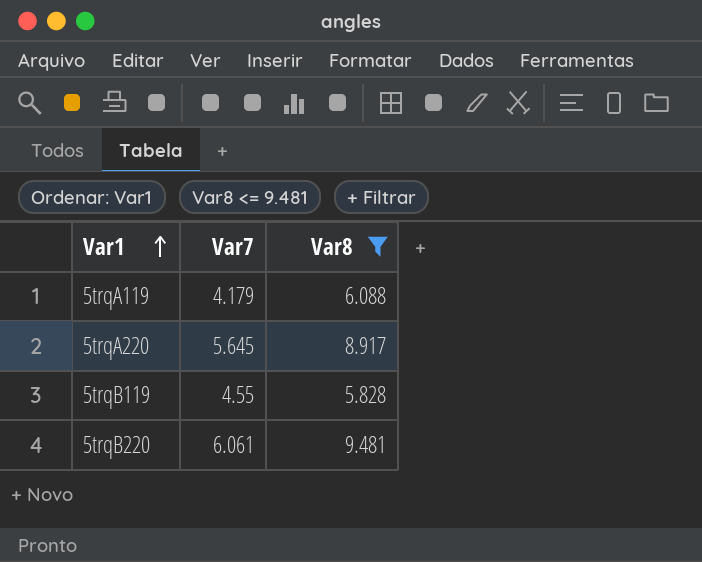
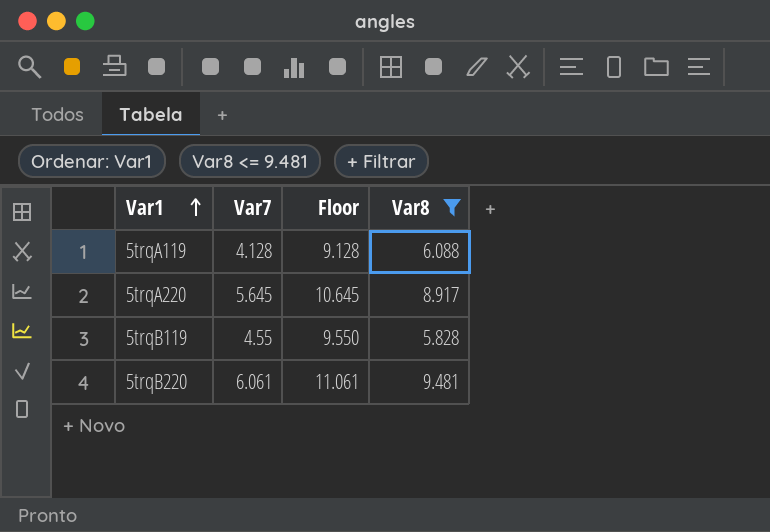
column Floor | formula: none -> [Var7] + 5
5trqA119 | Var7: 4.179 -> 4.128

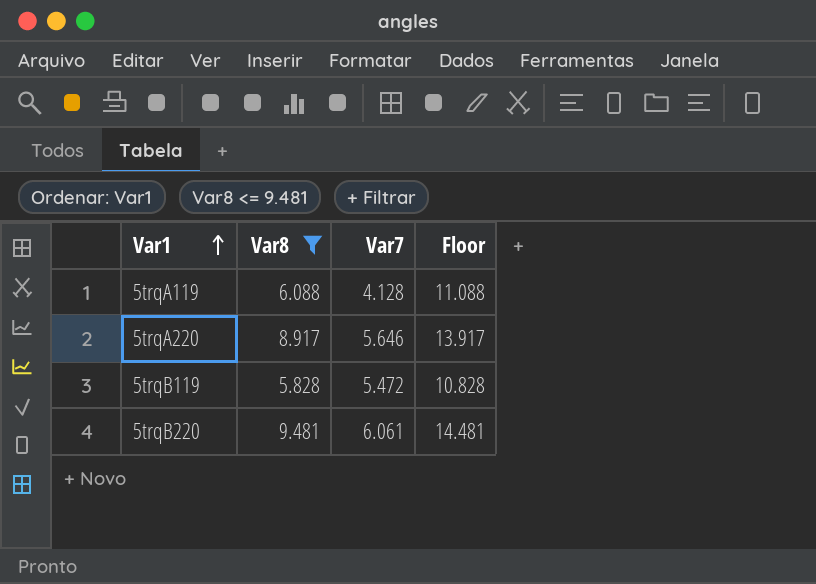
column Var8 | position: 4 -> 2
column Floor | formula: [Var7] + 5 -> [Var8] + 5
5trqA220 | Var7: 5.645 -> 5.646
5trqB119 | Var7: 4.55 -> 5.472

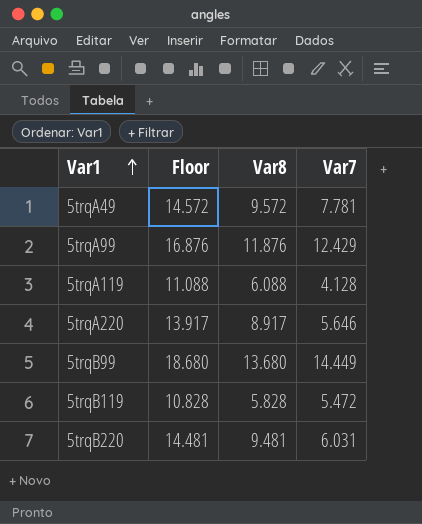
filter: Var8 <= 9.481 -> none
column Floor | position: 4 -> 2
5trqB220 | Var7: 6.061 -> 6.031

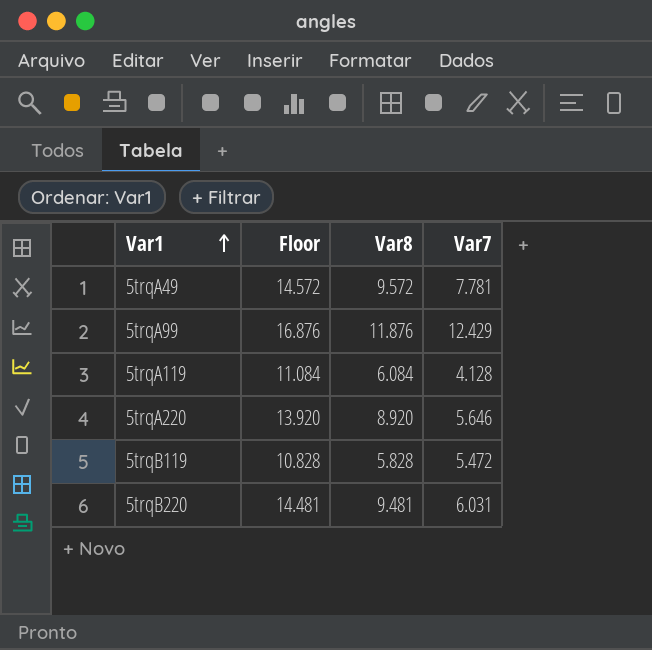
row 5trqB99: 18.680 | 13.680 | 14.449 -> none
5trqA119 | Floor: 11.088 -> 11.084
5trqA119 | Var8: 6.088 -> 6.084
5trqA220 | Floor: 13.917 -> 13.920
5trqA220 | Var8: 8.917 -> 8.920

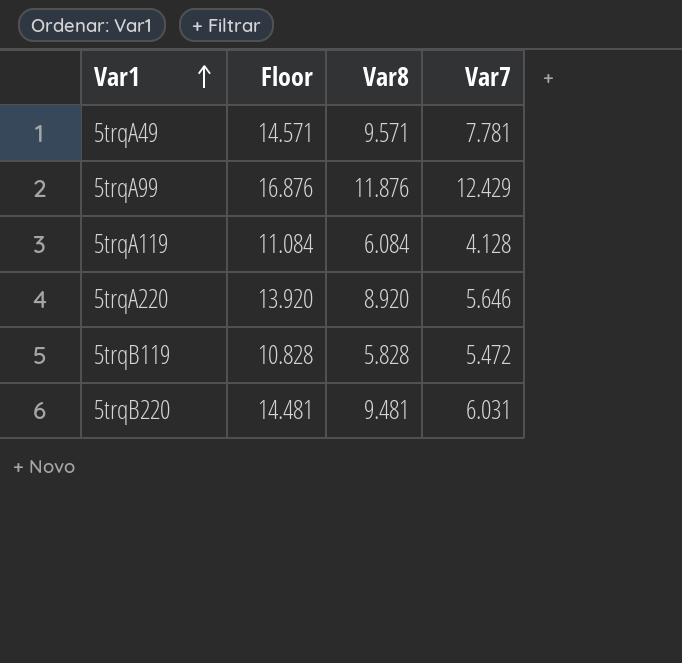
5trqA49 | Floor: 14.572 -> 14.571
5trqA49 | Var8: 9.572 -> 9.571

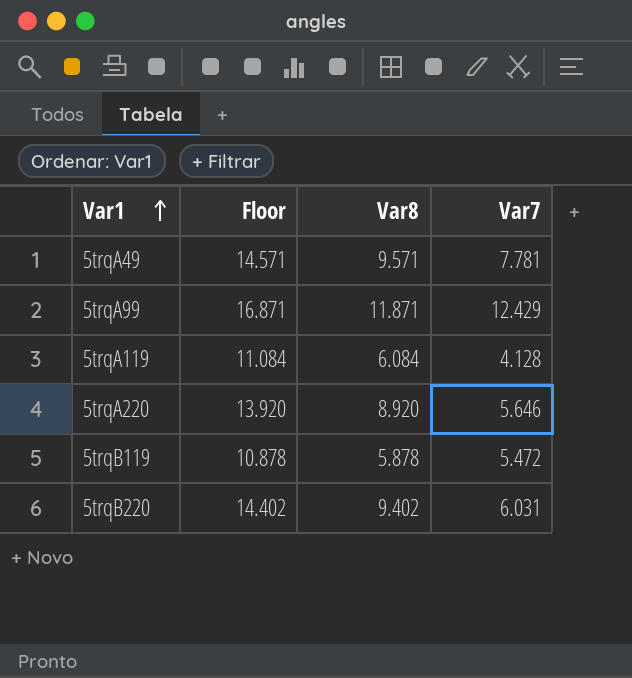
5trqA99 | Floor: 16.876 -> 16.871
5trqA99 | Var8: 11.876 -> 11.871
5trqB119 | Floor: 10.828 -> 10.878
5trqB119 | Var8: 5.828 -> 5.878
5trqB220 | Floor: 14.481 -> 14.402
5trqB220 | Var8: 9.481 -> 9.402

